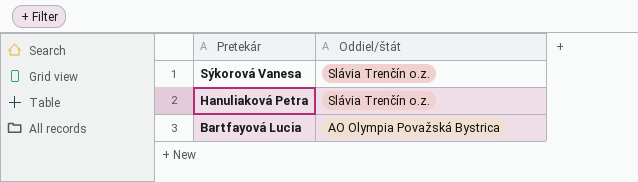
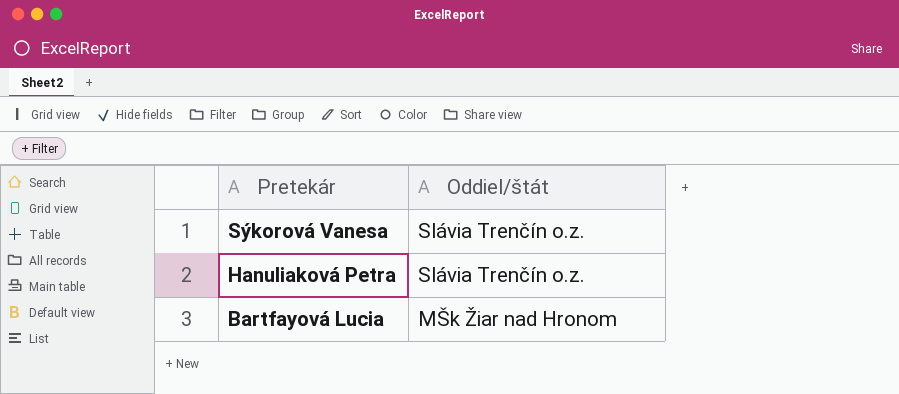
Bartfayová Lucia | Oddiel/štát: AO Olympia Považská Bystrica -> MŠk Žiar nad Hronom

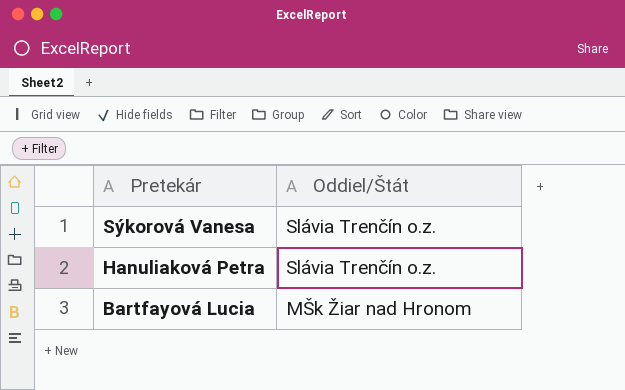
column name: Oddiel/štát -> Oddiel/Štát

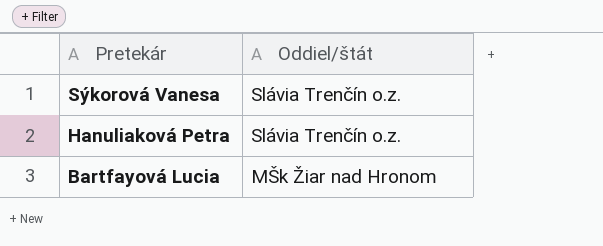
column name: Oddiel/Štát -> Oddiel/štát

